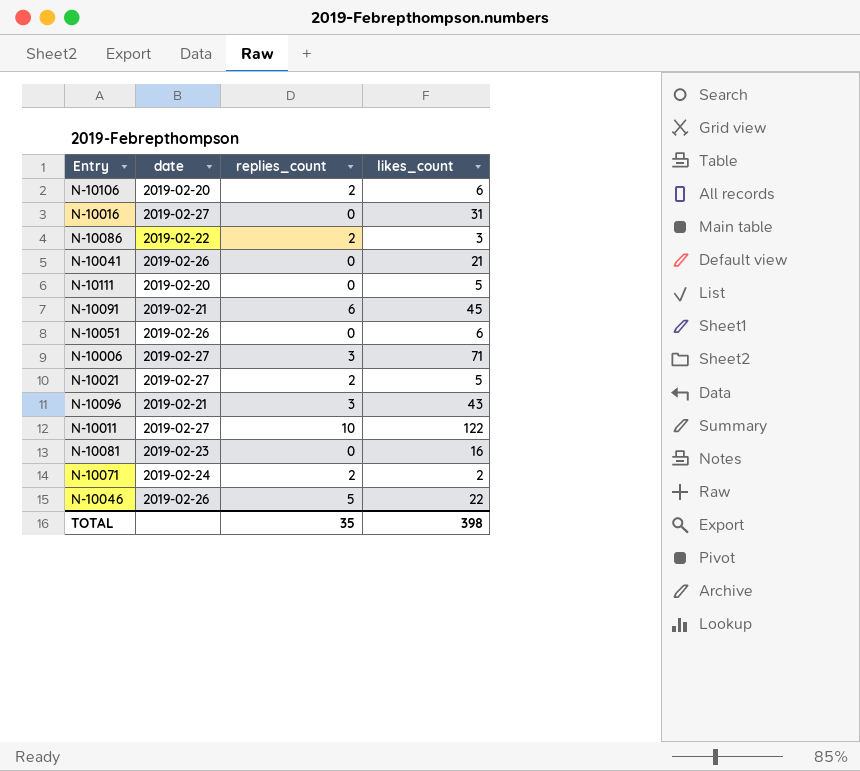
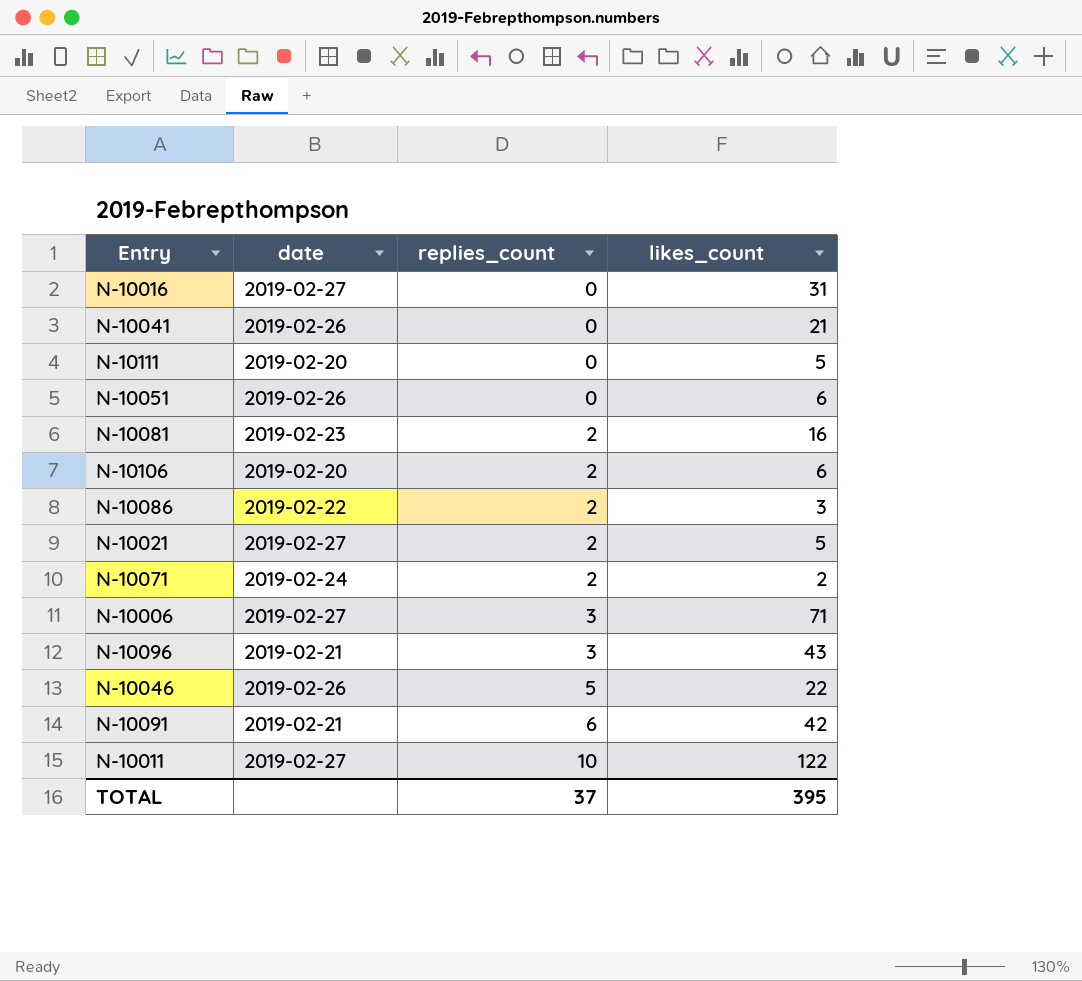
row order: none -> replies_count ascending
N-10081 | replies_count: 0 -> 2
N-10091 | likes_count: 45 -> 42
TOTAL | replies_count: 35 -> 37
TOTAL | likes_count: 398 -> 395

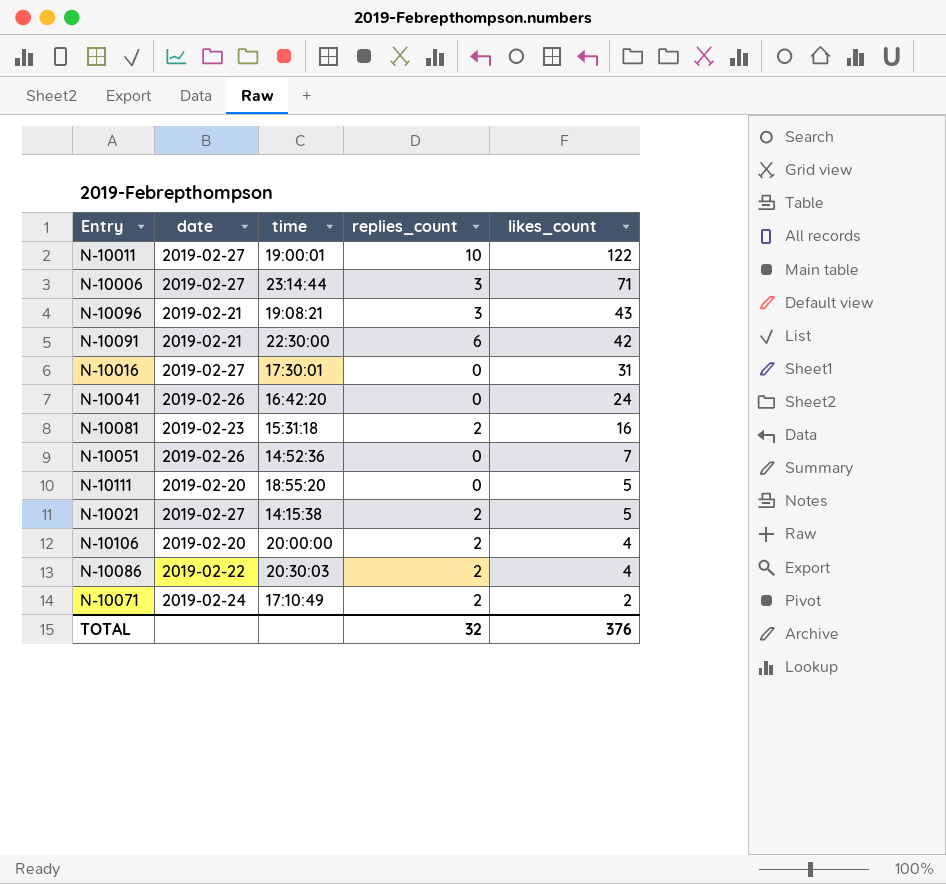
row order: replies_count ascending -> likes_count descending
column time | position: none -> 3
row N-10046: 2019-02-26 | 5 | 22 -> none
N-10041 | likes_count: 21 -> 24
N-10051 | likes_count: 6 -> 7
N-10106 | likes_count: 6 -> 4
N-10086 | likes_count: 3 -> 4
TOTAL | replies_count: 37 -> 32
TOTAL | likes_count: 395 -> 376

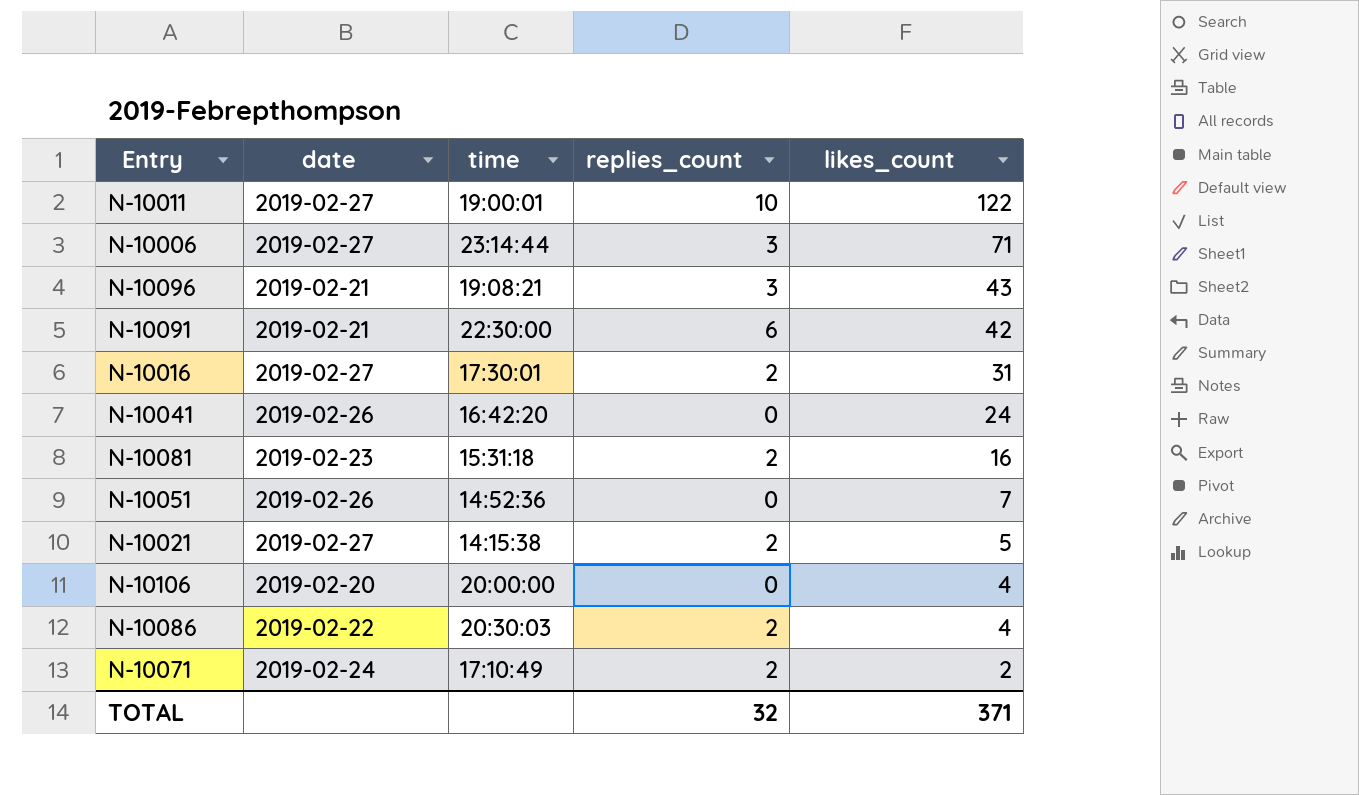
row N-10111: 2019-02-20 | 18:55:20 | 0 | 5 -> none
N-10016 | replies_count: 0 -> 2
N-10106 | replies_count: 2 -> 0
TOTAL | likes_count: 376 -> 371

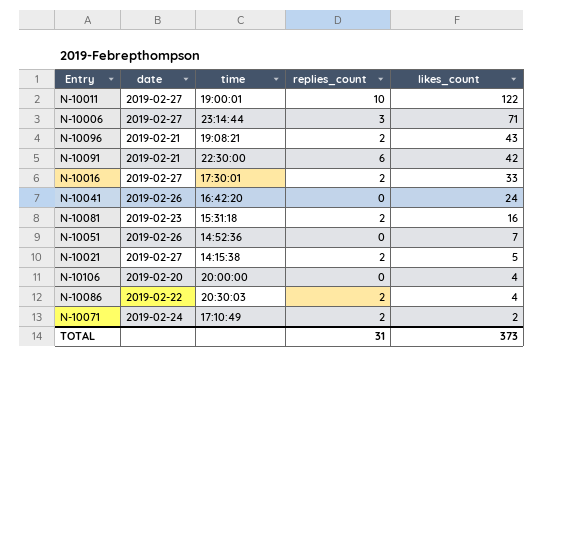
N-10096 | replies_count: 3 -> 2
N-10016 | likes_count: 31 -> 33
TOTAL | replies_count: 32 -> 31
TOTAL | likes_count: 371 -> 373

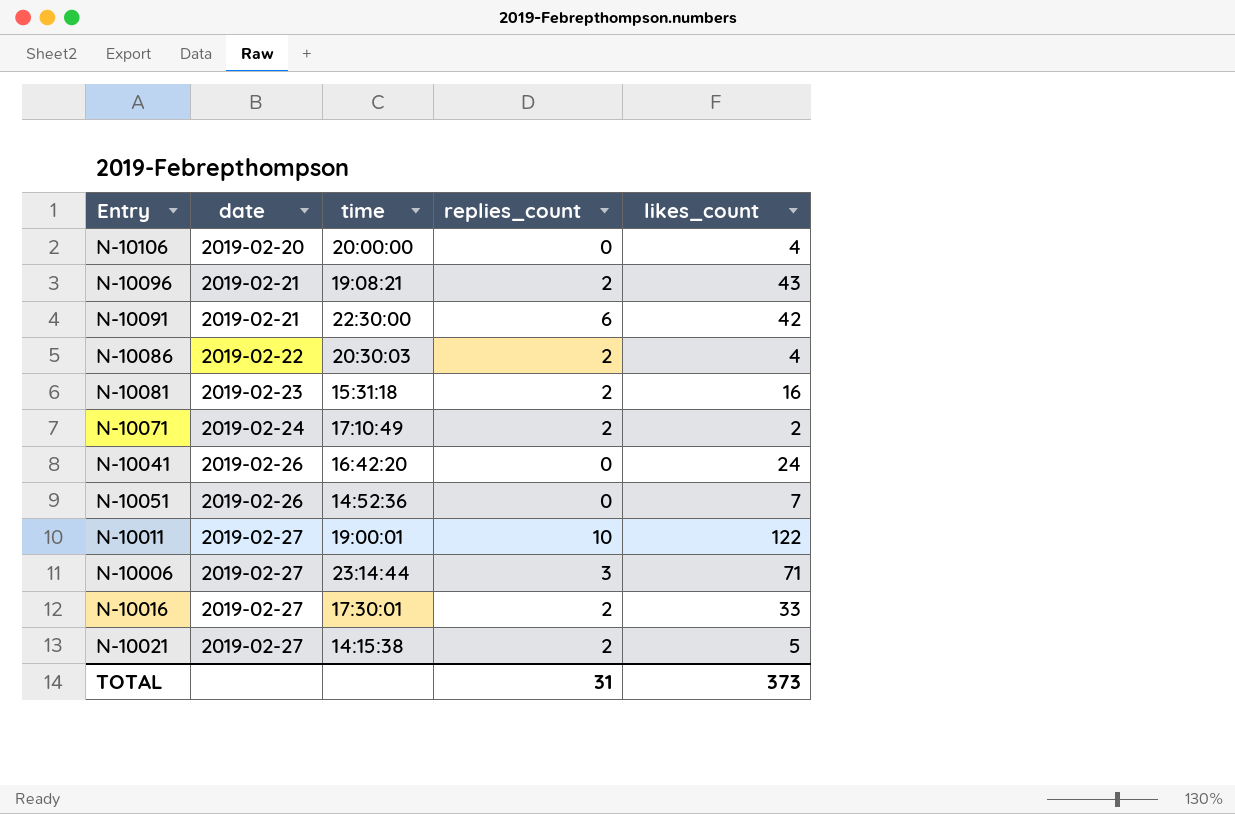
row order: likes_count descending -> date ascending

